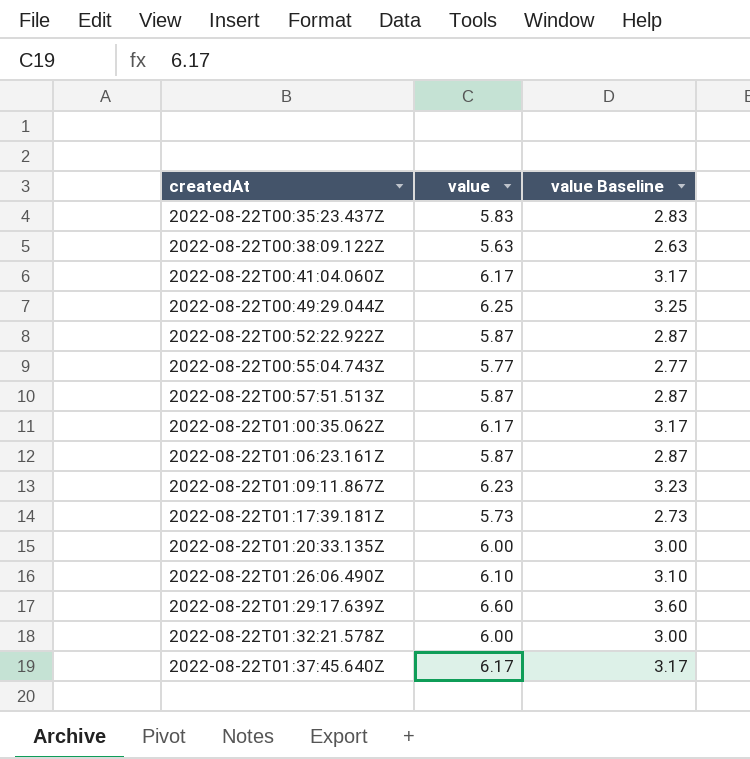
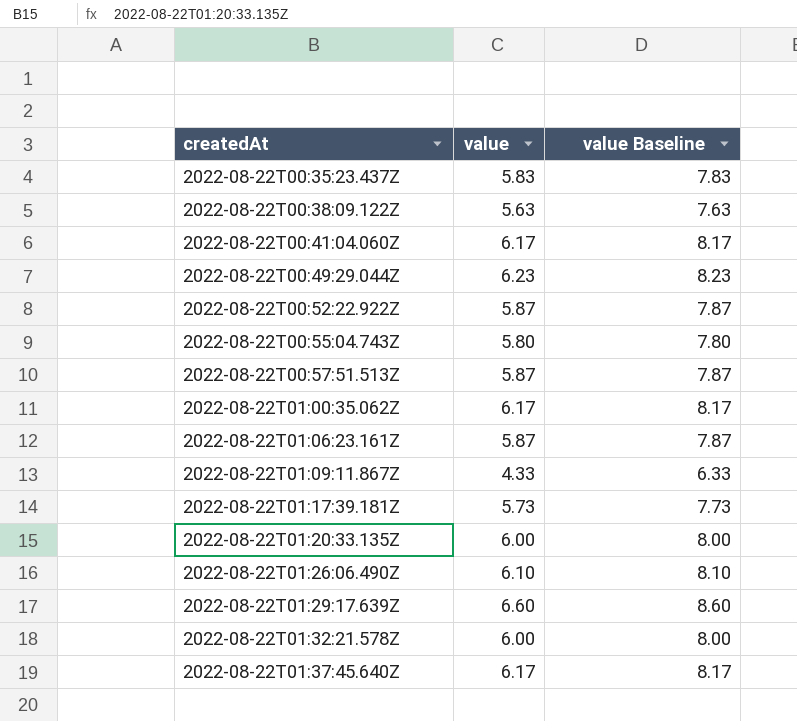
column value Baseline | formula: [value] - 3 -> [value] + 2
2022-08-22T00:49:29.044Z | value: 6.25 -> 6.23
2022-08-22T00:55:04.743Z | value: 5.77 -> 5.80
2022-08-22T01:09:11.867Z | value: 6.23 -> 4.33

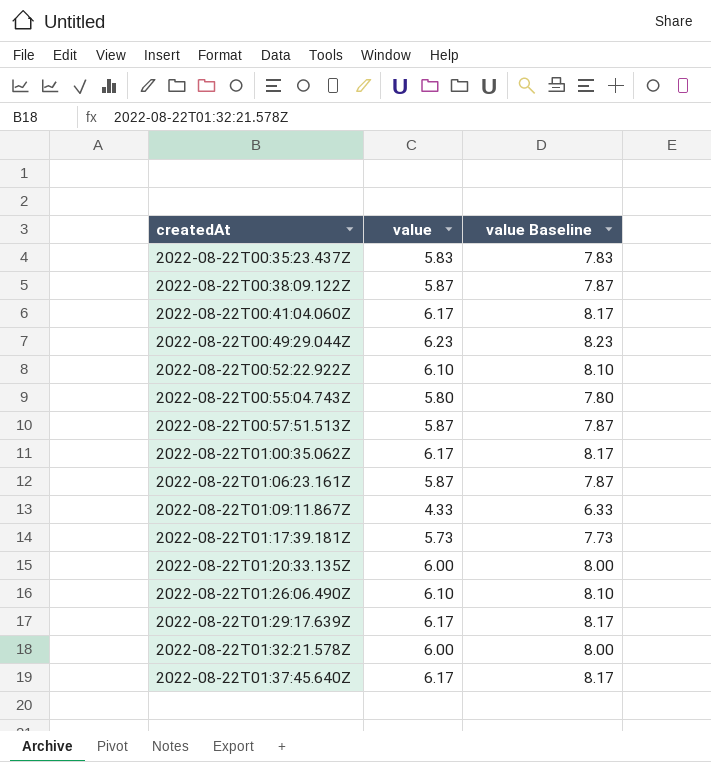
2022-08-22T00:38:09.122Z | value: 5.63 -> 5.87
2022-08-22T00:38:09.122Z | value Baseline: 7.63 -> 7.87
2022-08-22T00:52:22.922Z | value: 5.87 -> 6.10
2022-08-22T00:52:22.922Z | value Baseline: 7.87 -> 8.10
2022-08-22T01:29:17.639Z | value: 6.60 -> 6.17
2022-08-22T01:29:17.639Z | value Baseline: 8.60 -> 8.17

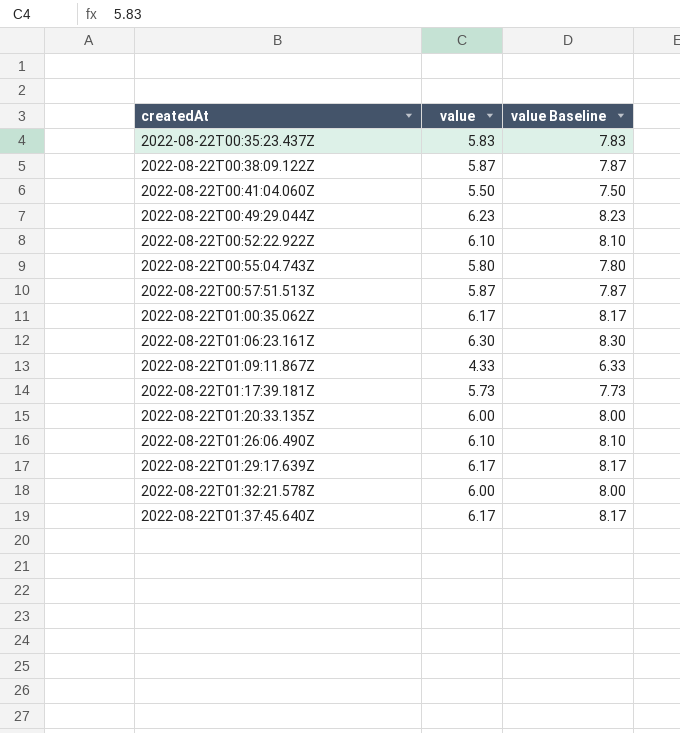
2022-08-22T00:41:04.060Z | value: 6.17 -> 5.50
2022-08-22T00:41:04.060Z | value Baseline: 8.17 -> 7.50
2022-08-22T01:06:23.161Z | value: 5.87 -> 6.30
2022-08-22T01:06:23.161Z | value Baseline: 7.87 -> 8.30

